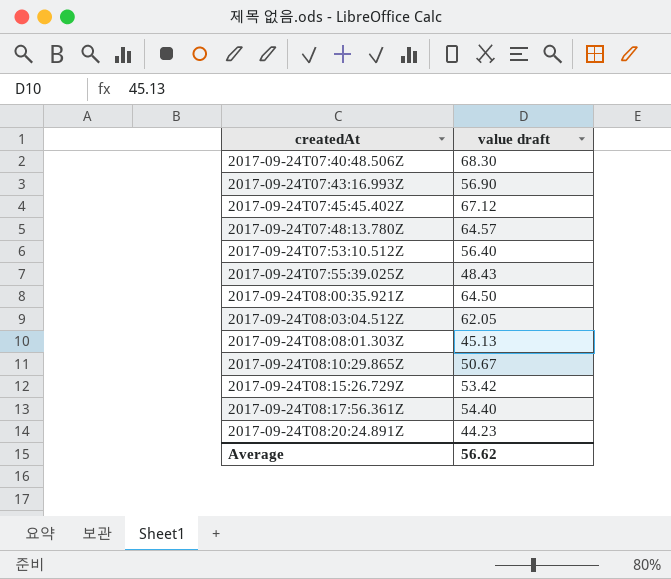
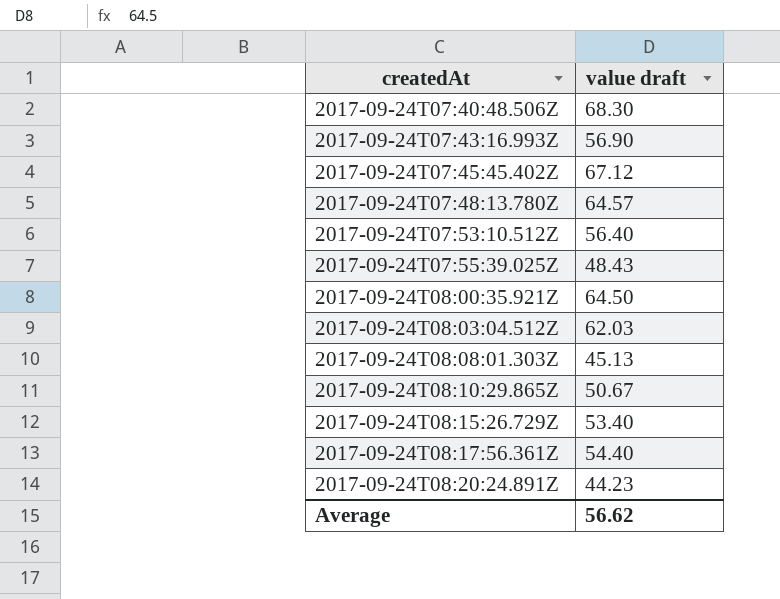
2017-09-24T08:03:04.512Z | value draft: 62.05 -> 62.03
2017-09-24T08:15:26.729Z | value draft: 53.42 -> 53.40

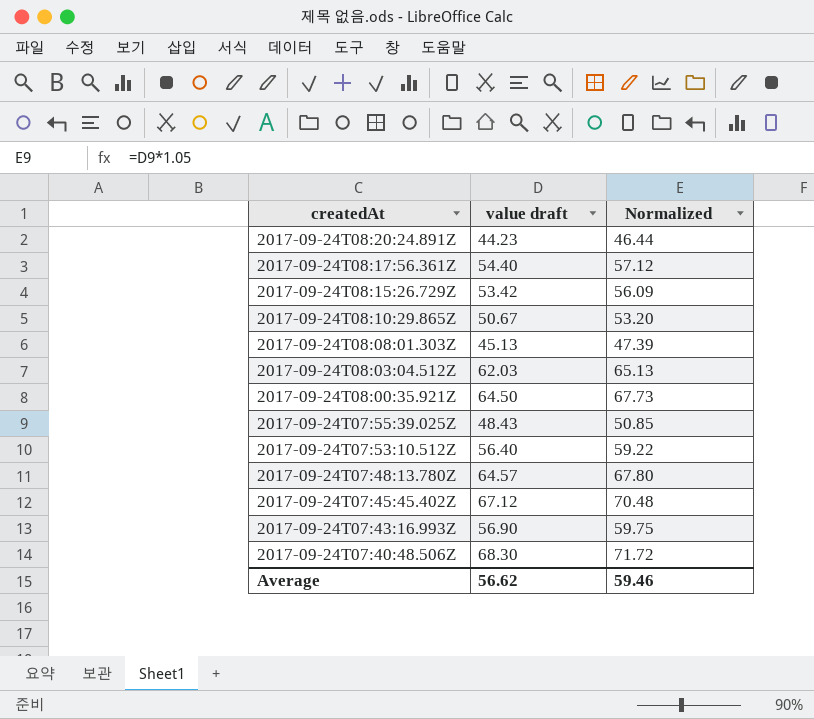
row order: createdAt ascending -> createdAt descending
column Normalized | formula: none -> [value draft] * 1.05
2017-09-24T08:15:26.729Z | value draft: 53.40 -> 53.42

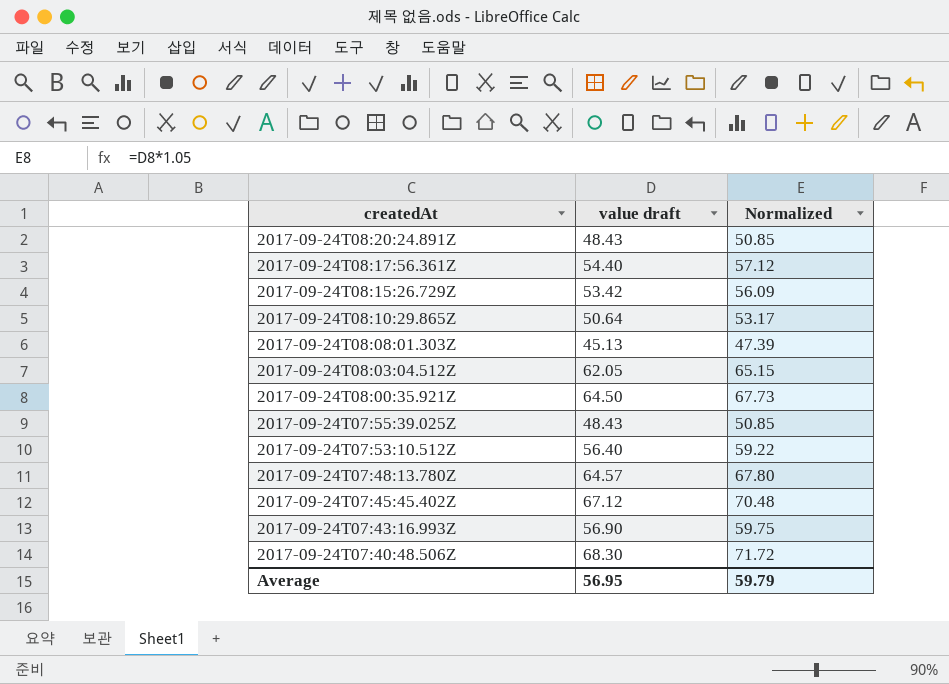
2017-09-24T08:20:24.891Z | value draft: 44.23 -> 48.43
2017-09-24T08:20:24.891Z | Normalized: 46.44 -> 50.85
2017-09-24T08:10:29.865Z | value draft: 50.67 -> 50.64
2017-09-24T08:10:29.865Z | Normalized: 53.20 -> 53.17
2017-09-24T08:03:04.512Z | value draft: 62.03 -> 62.05
2017-09-24T08:03:04.512Z | Normalized: 65.13 -> 65.15
Average | value draft: 56.62 -> 56.95
Average | Normalized: 59.46 -> 59.79

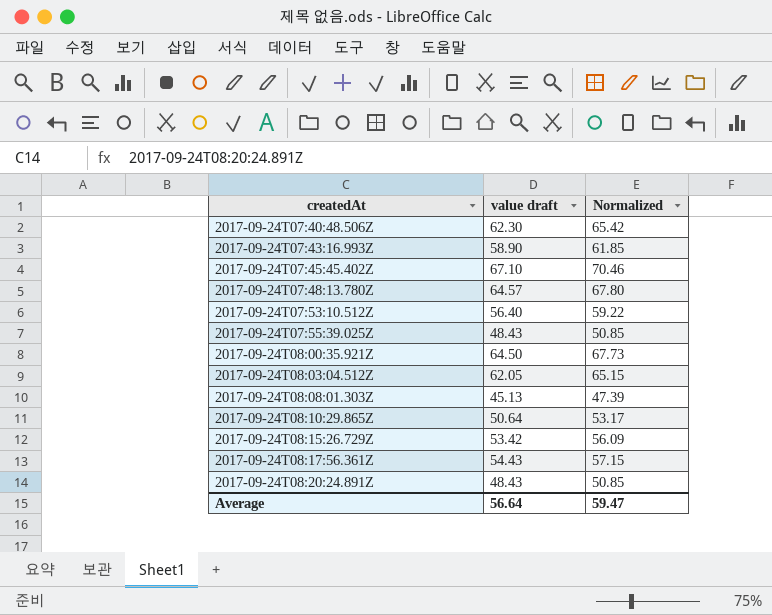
row order: createdAt descending -> createdAt ascending
2017-09-24T07:40:48.506Z | value draft: 68.30 -> 62.30
2017-09-24T07:40:48.506Z | Normalized: 71.72 -> 65.42
2017-09-24T07:43:16.993Z | value draft: 56.90 -> 58.90
2017-09-24T07:43:16.993Z | Normalized: 59.75 -> 61.85
2017-09-24T07:45:45.402Z | value draft: 67.12 -> 67.10
2017-09-24T07:45:45.402Z | Normalized: 70.48 -> 70.46
2017-09-24T08:17:56.361Z | value draft: 54.40 -> 54.43
2017-09-24T08:17:56.361Z | Normalized: 57.12 -> 57.15
Average | value draft: 56.95 -> 56.64
Average | Normalized: 59.79 -> 59.47

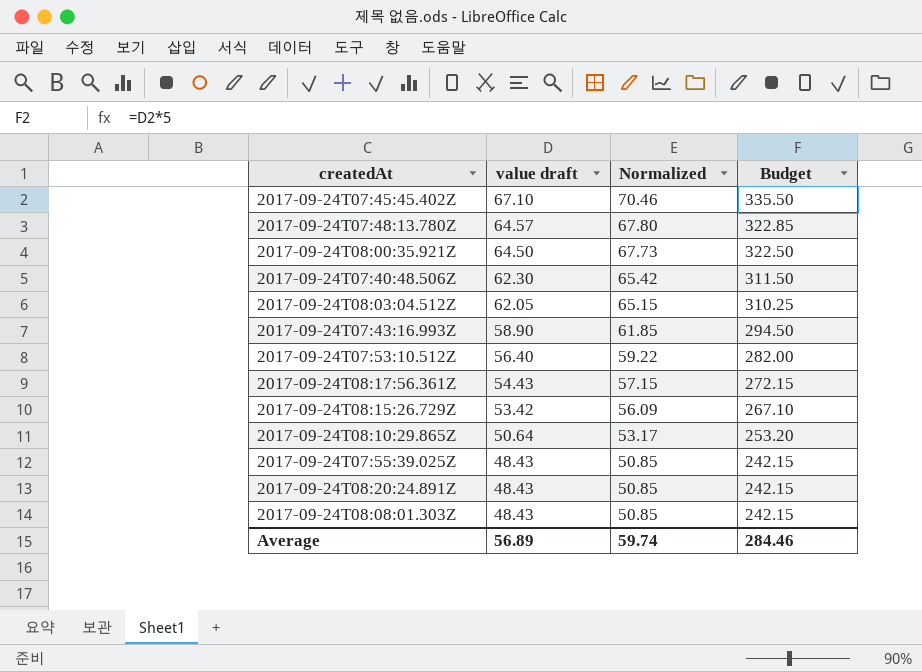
row order: createdAt ascending -> value draft descending
column Budget | formula: none -> [value draft] * 5
2017-09-24T08:08:01.303Z | value draft: 45.13 -> 48.43
2017-09-24T08:08:01.303Z | Normalized: 47.39 -> 50.85
Average | value draft: 56.64 -> 56.89
Average | Normalized: 59.47 -> 59.74

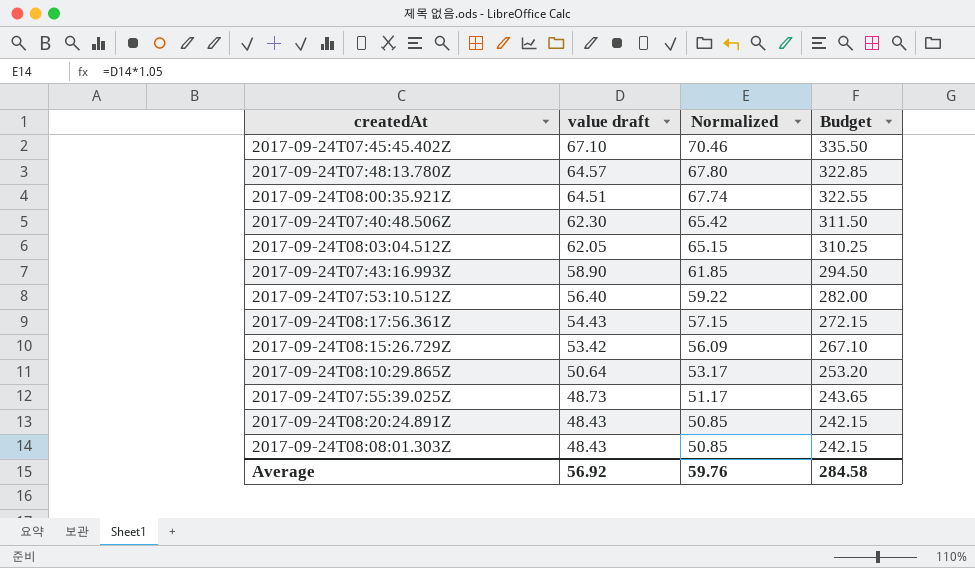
2017-09-24T08:00:35.921Z | value draft: 64.50 -> 64.51
2017-09-24T08:00:35.921Z | Normalized: 67.73 -> 67.74
2017-09-24T08:00:35.921Z | Budget: 322.50 -> 322.55
2017-09-24T07:55:39.025Z | value draft: 48.43 -> 48.73
2017-09-24T07:55:39.025Z | Normalized: 50.85 -> 51.17
2017-09-24T07:55:39.025Z | Budget: 242.15 -> 243.65
Average | value draft: 56.89 -> 56.92
Average | Normalized: 59.74 -> 59.76
Average | Budget: 284.46 -> 284.58

